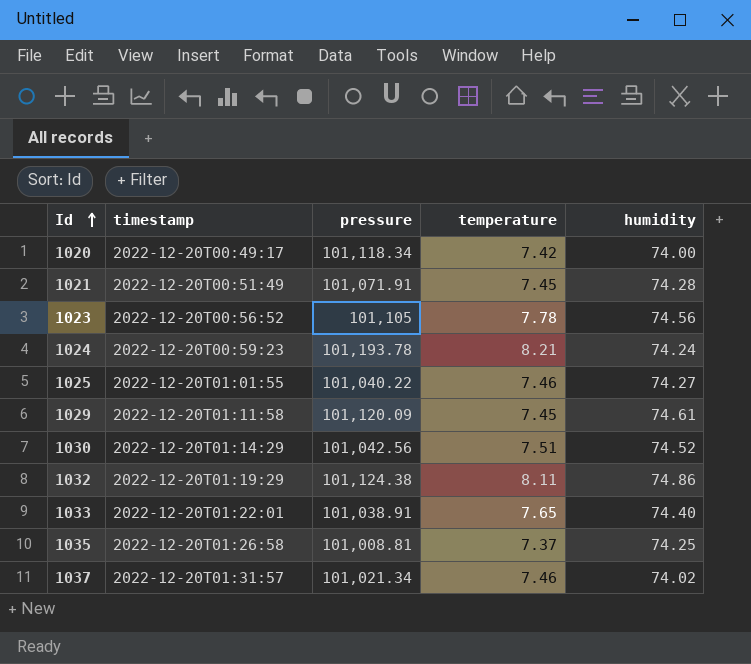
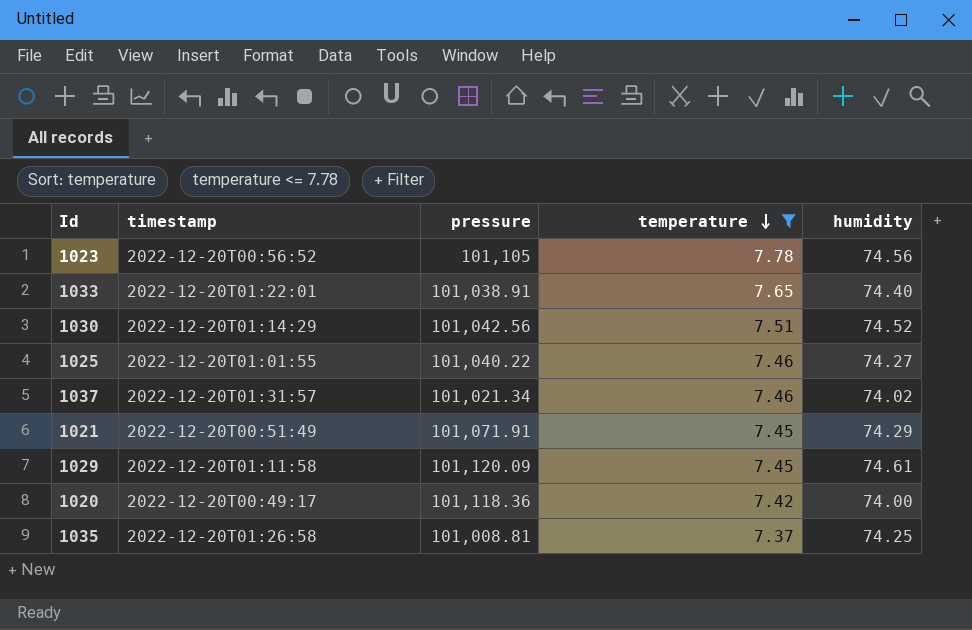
filter: none -> temperature <= 7.78
row order: Id ascending -> temperature descending
1021 | humidity: 74.28 -> 74.29
1020 | pressure: 101,118.34 -> 101,118.36

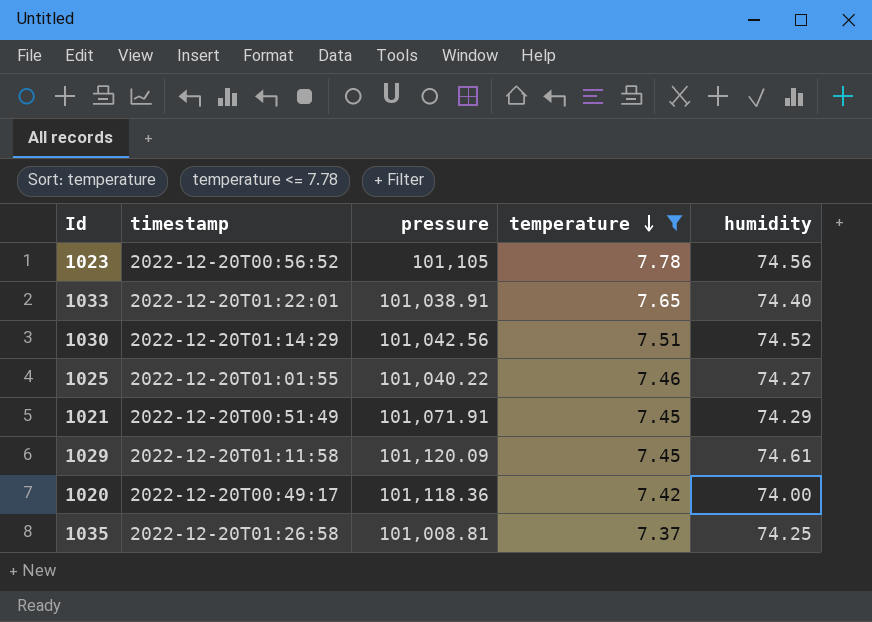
row 1037: 2022-12-20T01:31:57 | 101,021.34 | 7.46 | 74.02 -> none

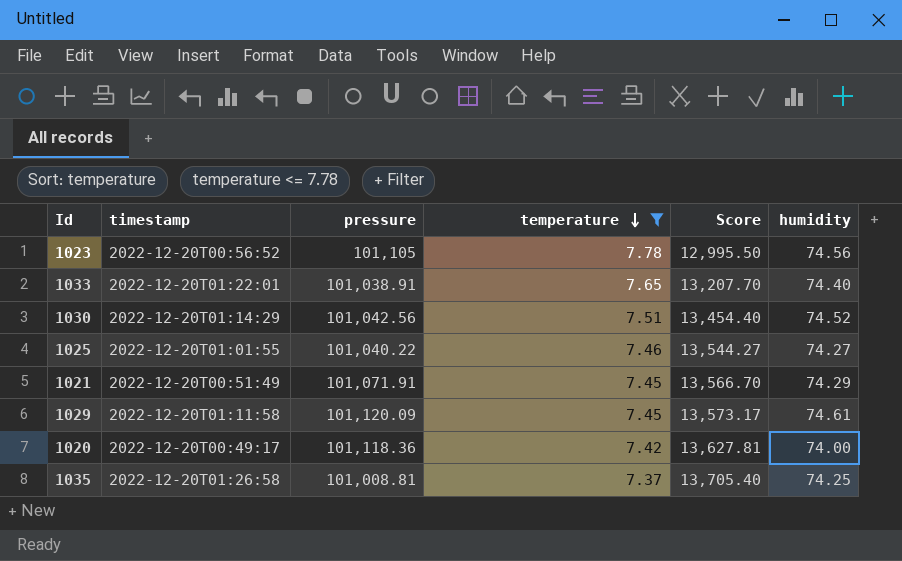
column Score | formula: none -> [pressure] / [temperature]

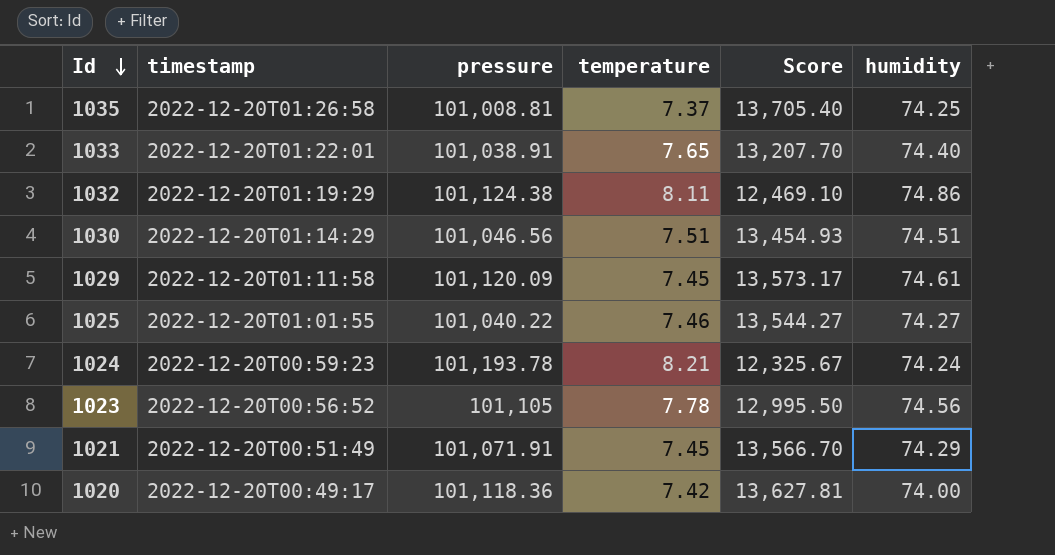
filter: temperature <= 7.78 -> none
row order: temperature descending -> Id descending
1030 | pressure: 101,042.56 -> 101,046.56
1030 | Score: 13,454.40 -> 13,454.93
1030 | humidity: 74.52 -> 74.51

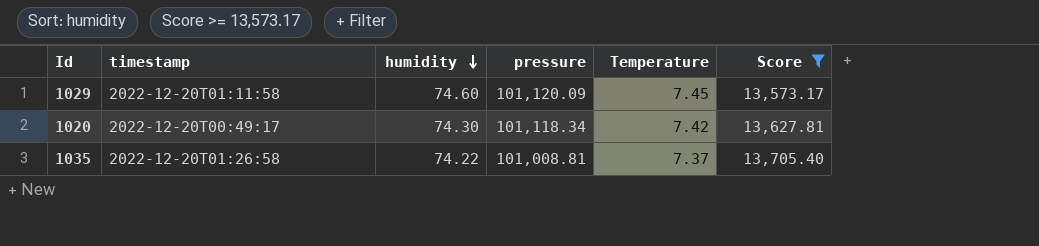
filter: none -> Score >= 13,573.17
row order: Id descending -> humidity descending
column humidity | position: 6 -> 3
column name: temperature -> Temperature
1029 | humidity: 74.61 -> 74.60
1020 | humidity: 74.00 -> 74.30
1020 | pressure: 101,118.36 -> 101,118.34
1035 | humidity: 74.25 -> 74.22

